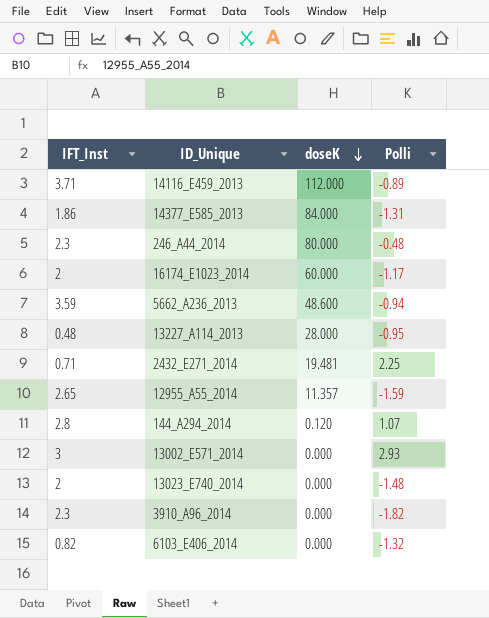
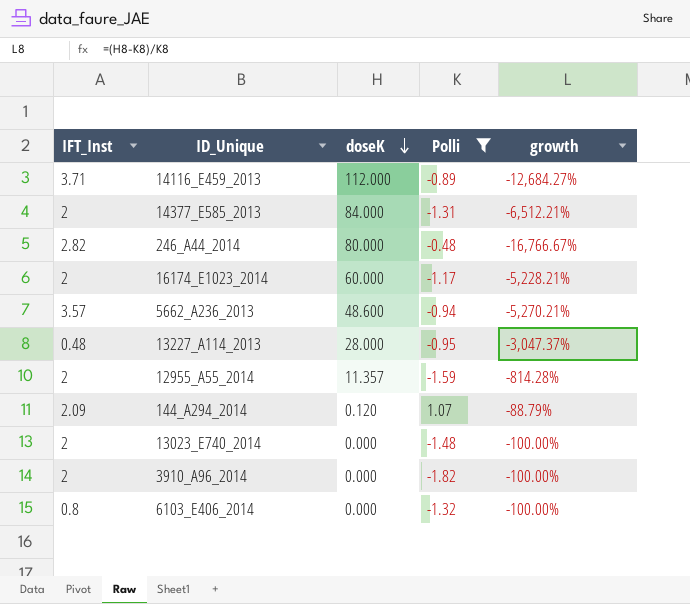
filter: none -> Polli <= 1.07
column growth | formula: none -> ([doseK] - [Polli]) / [Polli]
14377_E585_2013 | IFT_Inst: 1.86 -> 2
246_A44_2014 | IFT_Inst: 2.3 -> 2.82
5662_A236_2013 | IFT_Inst: 3.59 -> 3.57
12955_A55_2014 | IFT_Inst: 2.65 -> 2
144_A294_2014 | IFT_Inst: 2.8 -> 2.09
3910_A96_2014 | IFT_Inst: 2.3 -> 2
6103_E406_2014 | IFT_Inst: 0.82 -> 0.8

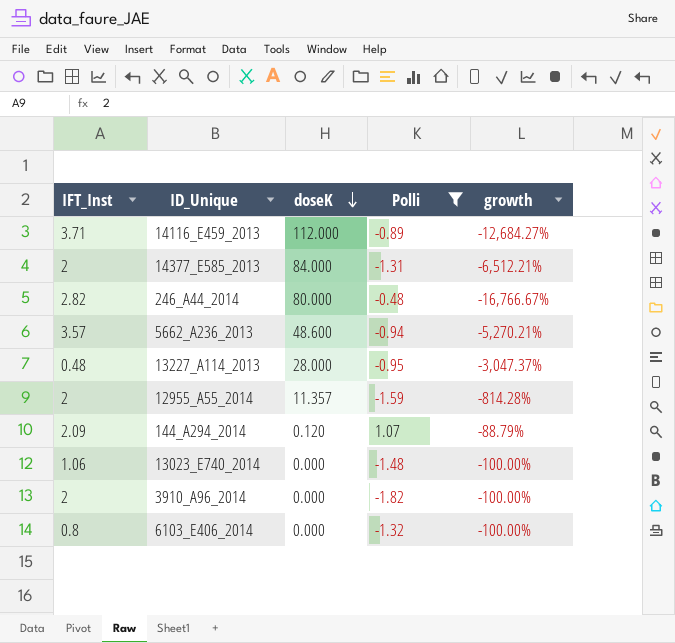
row 16174_E1023_2014: 2 | 60.000 | -1.17 | -5,228.21% -> none
13023_E740_2014 | IFT_Inst: 2 -> 1.06

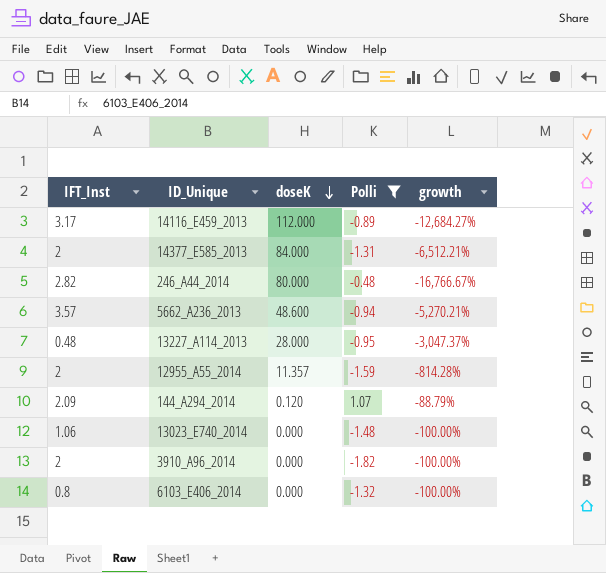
14116_E459_2013 | IFT_Inst: 3.71 -> 3.17

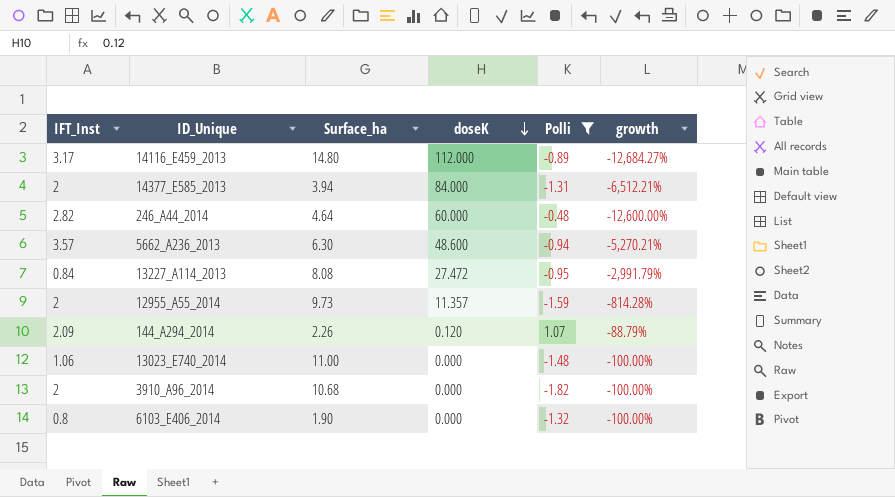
column Surface_ha | position: none -> 3
246_A44_2014 | doseK: 80.000 -> 60.000
246_A44_2014 | growth: -16,766.67% -> -12,600.00%
13227_A114_2013 | IFT_Inst: 0.48 -> 0.84
13227_A114_2013 | doseK: 28.000 -> 27.472
13227_A114_2013 | growth: -3,047.37% -> -2,991.79%

